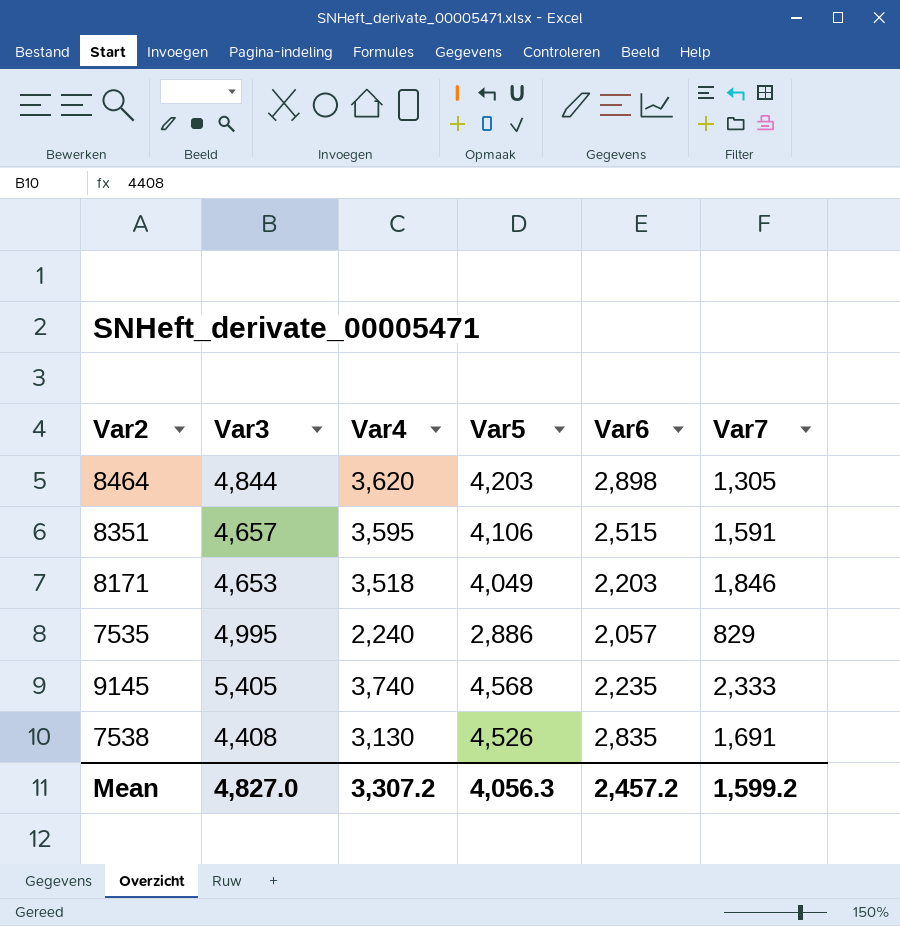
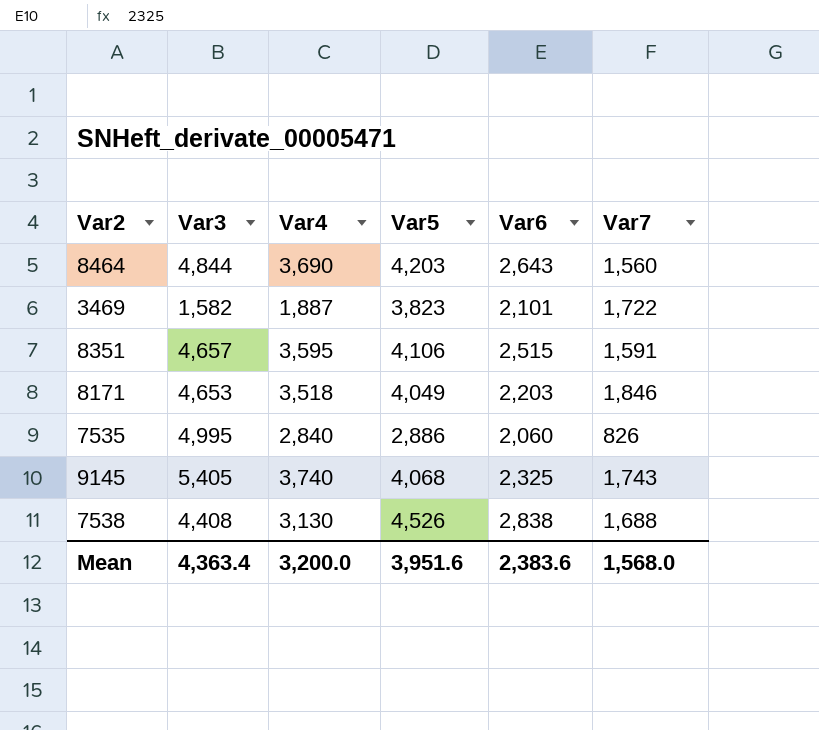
8464 | Var4: 3,620 -> 3,690
8464 | Var6: 2,898 -> 2,643
8464 | Var7: 1,305 -> 1,560
row 3469: none -> 1,582 | 1,887 | 3,823 | 2,101 | 1,722
7535 | Var4: 2,240 -> 2,840
7535 | Var6: 2,057 -> 2,060
7535 | Var7: 829 -> 826
9145 | Var5: 4,568 -> 4,068
9145 | Var6: 2,235 -> 2,325
9145 | Var7: 2,333 -> 1,743
7538 | Var6: 2,835 -> 2,838
7538 | Var7: 1,691 -> 1,688
Mean | Var3: 4,827.0 -> 4,363.4
Mean | Var4: 3,307.2 -> 3,200.0
Mean | Var5: 4,056.3 -> 3,951.6
Mean | Var6: 2,457.2 -> 2,383.6
Mean | Var7: 1,599.2 -> 1,568.0

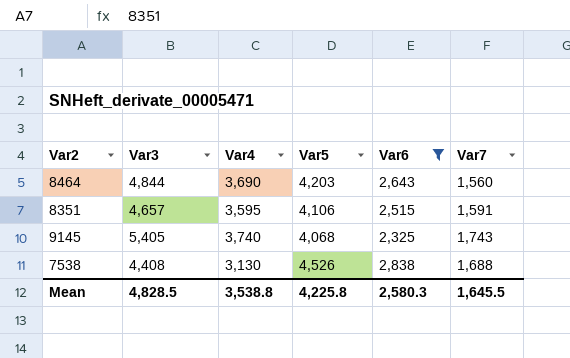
filter: none -> Var6 >= 2,325
Mean | Var3: 4,363.4 -> 4,828.5
Mean | Var4: 3,200.0 -> 3,538.8
Mean | Var5: 3,951.6 -> 4,225.8
Mean | Var6: 2,383.6 -> 2,580.3
Mean | Var7: 1,568.0 -> 1,645.5

